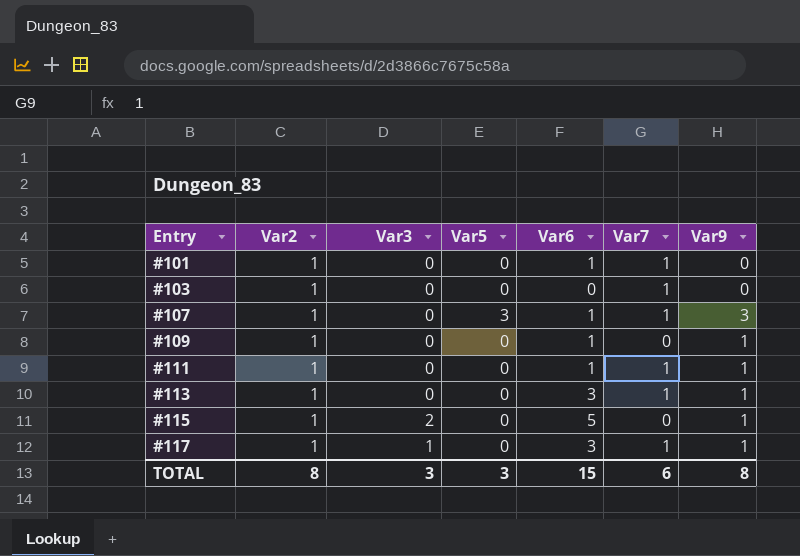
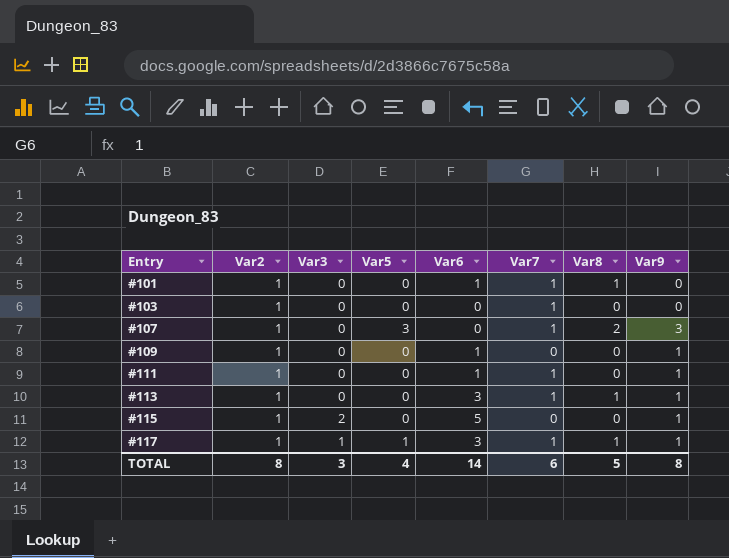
column Var8 | position: none -> 7
#107 | Var6: 1 -> 0
#117 | Var5: 0 -> 1
TOTAL | Var5: 3 -> 4
TOTAL | Var6: 15 -> 14

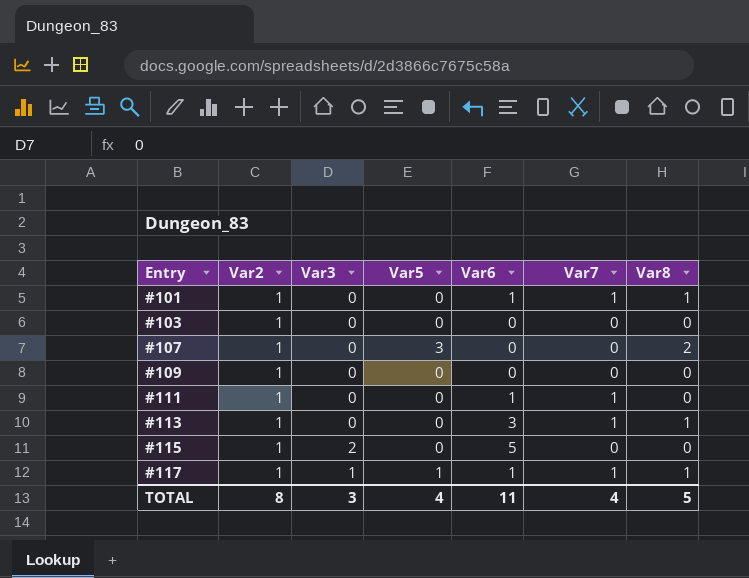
column Var9 | position: 8 -> none
#103 | Var7: 1 -> 0
#107 | Var7: 1 -> 0
#109 | Var6: 1 -> 0
#117 | Var6: 3 -> 1
TOTAL | Var6: 14 -> 11
TOTAL | Var7: 6 -> 4

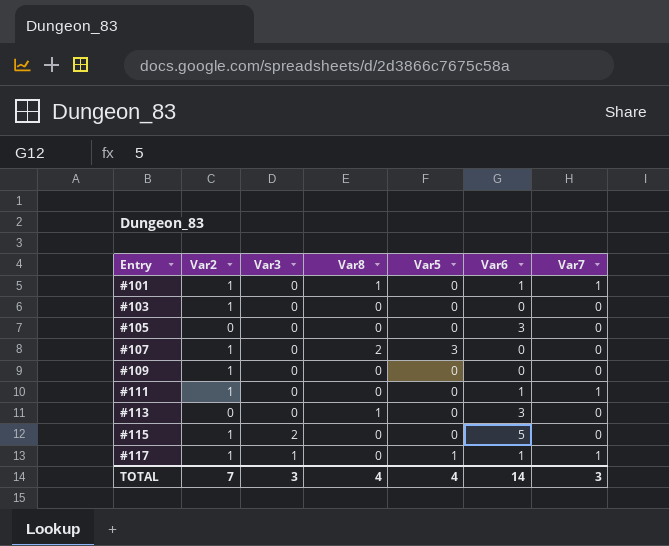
column Var8 | position: 7 -> 4
row #105: none -> 0 | 0 | 0 | 0 | 3 | 0
#113 | Var2: 1 -> 0
#113 | Var7: 1 -> 0
#117 | Var8: 1 -> 0
TOTAL | Var2: 8 -> 7
TOTAL | Var8: 5 -> 4
TOTAL | Var6: 11 -> 14
TOTAL | Var7: 4 -> 3

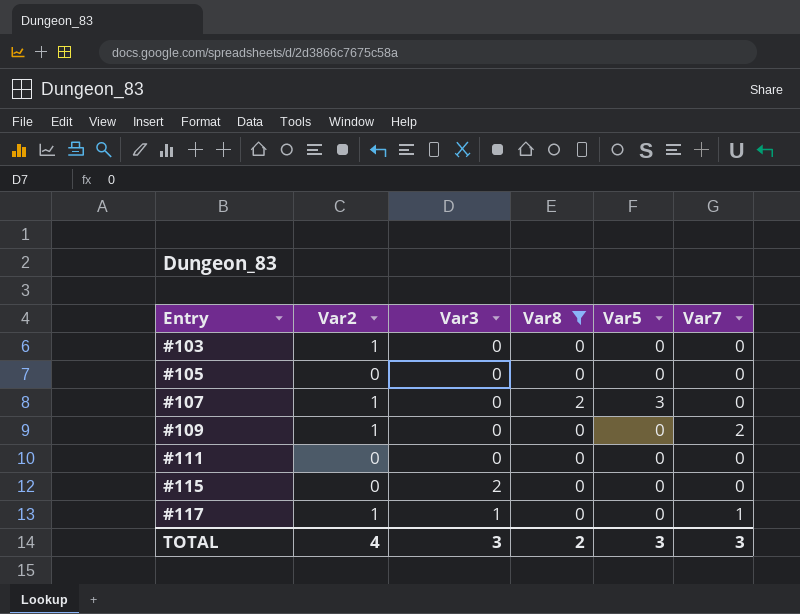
filter: none -> Var8 != 1
column Var6 | position: 6 -> none
#109 | Var7: 0 -> 2
#111 | Var2: 1 -> 0
#111 | Var7: 1 -> 0
#115 | Var2: 1 -> 0
#117 | Var5: 1 -> 0
TOTAL | Var2: 7 -> 4
TOTAL | Var8: 4 -> 2
TOTAL | Var5: 4 -> 3

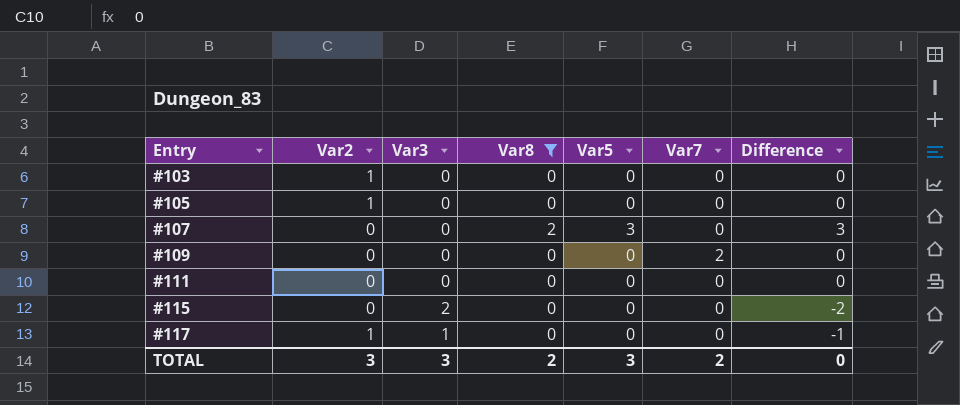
column Difference | formula: none -> [Var5] - [Var3]
#105 | Var2: 0 -> 1
#107 | Var2: 1 -> 0
#109 | Var2: 1 -> 0
#117 | Var7: 1 -> 0
TOTAL | Var2: 4 -> 3
TOTAL | Var7: 3 -> 2

